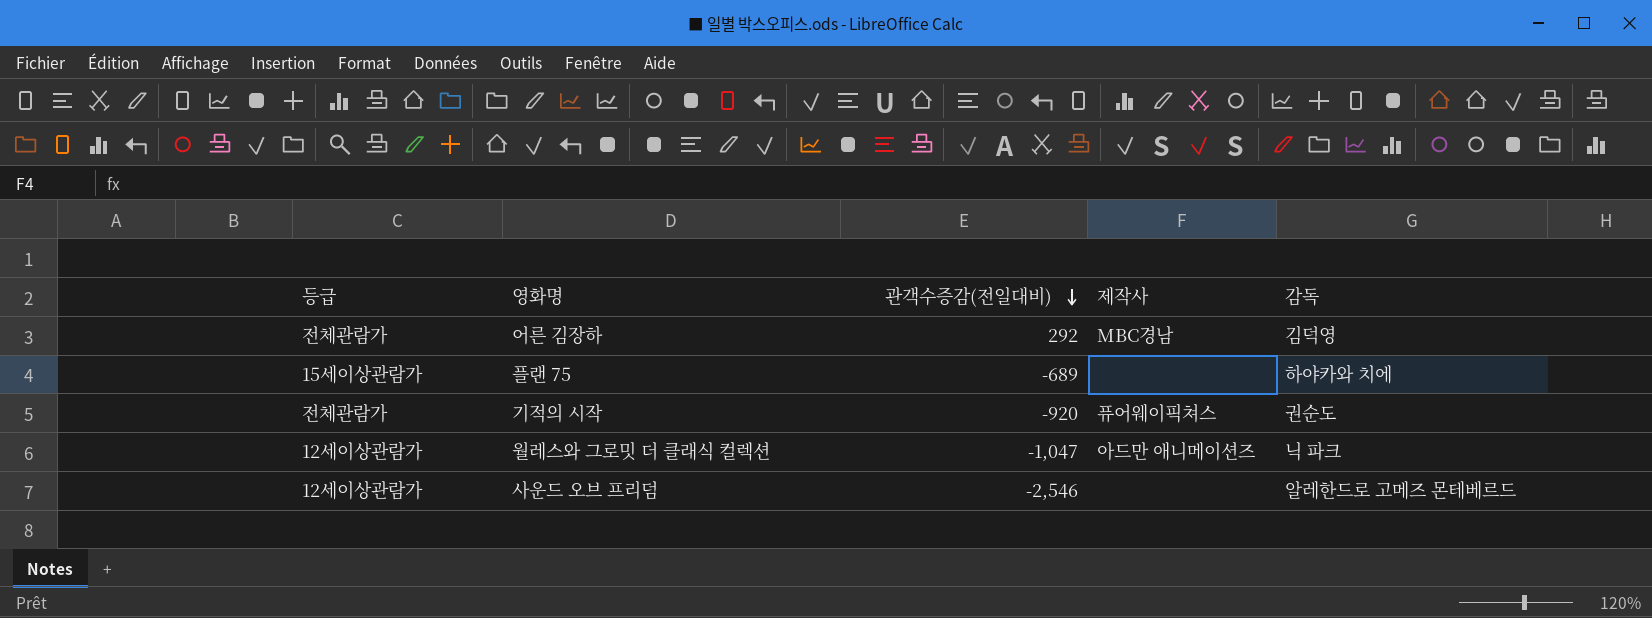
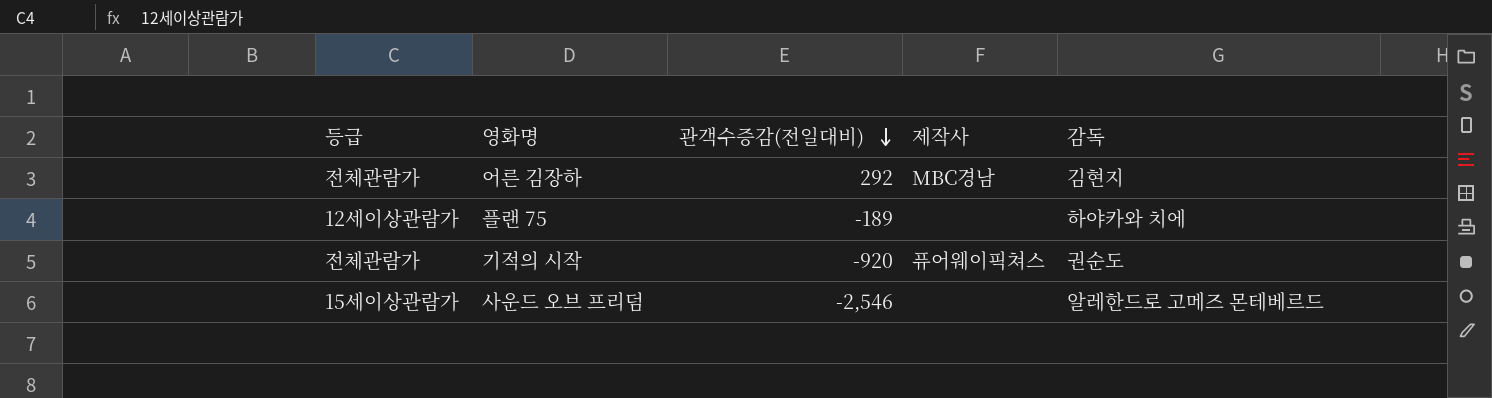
row 월레스와 그로밋 더 클래식 컬렉션: 12세이상관람가 | -1,047 | 아드만 애니메이션즈 | 닉 파크 -> none
어른 김장하 | 감독: 김덕영 -> 김현지
플랜 75 | 등급: 15세이상관람가 -> 12세이상관람가
플랜 75 | 관객수증감(전일대비): -689 -> -189
사운드 오브 프리덤 | 등급: 12세이상관람가 -> 15세이상관람가

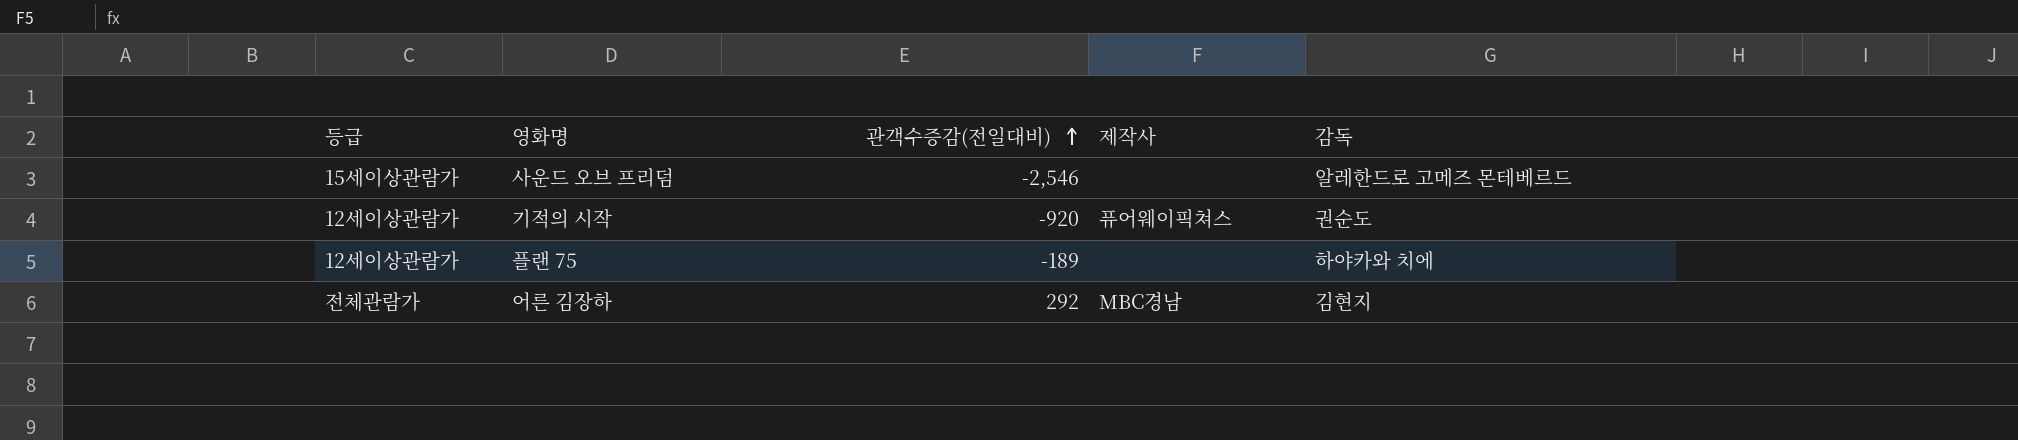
row order: 관객수증감(전일대비) descending -> 관객수증감(전일대비) ascending
기적의 시작 | 등급: 전체관람가 -> 12세이상관람가

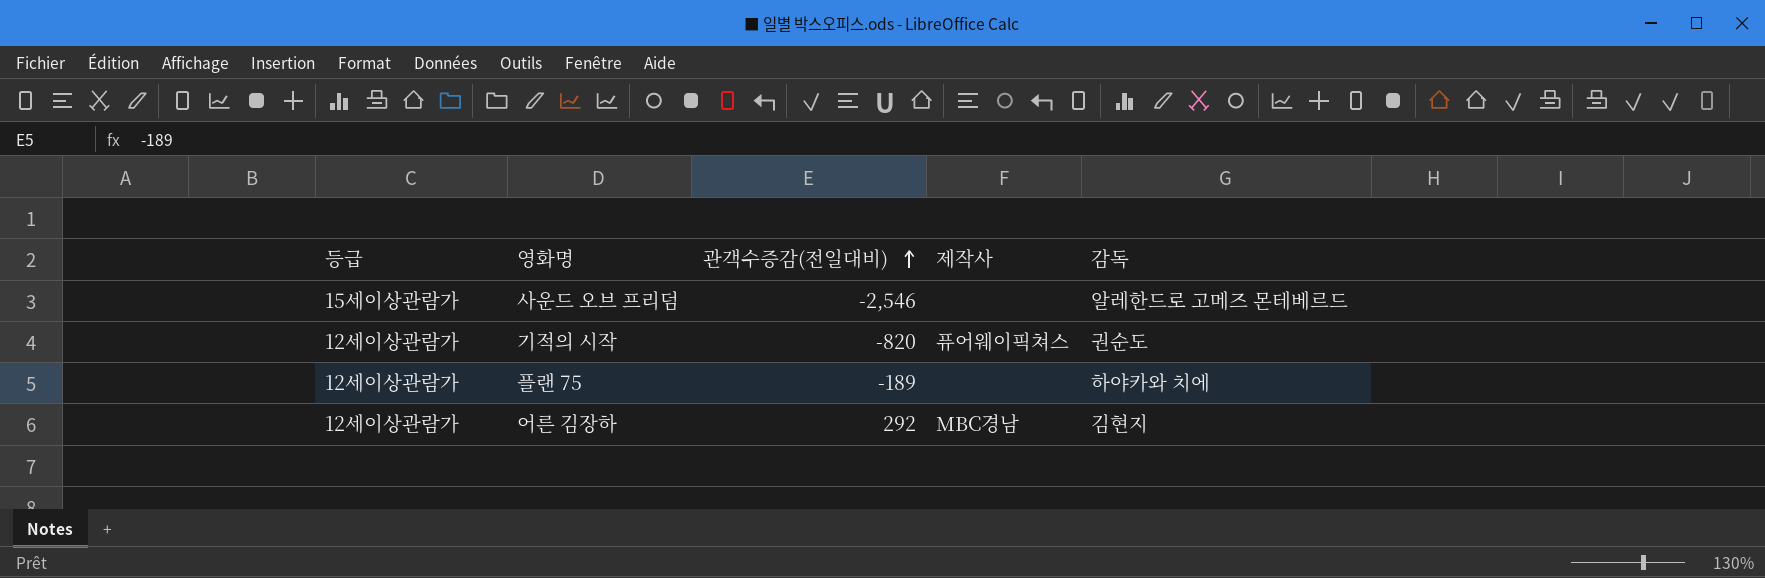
기적의 시작 | 관객수증감(전일대비): -920 -> -820
어른 김장하 | 등급: 전체관람가 -> 12세이상관람가

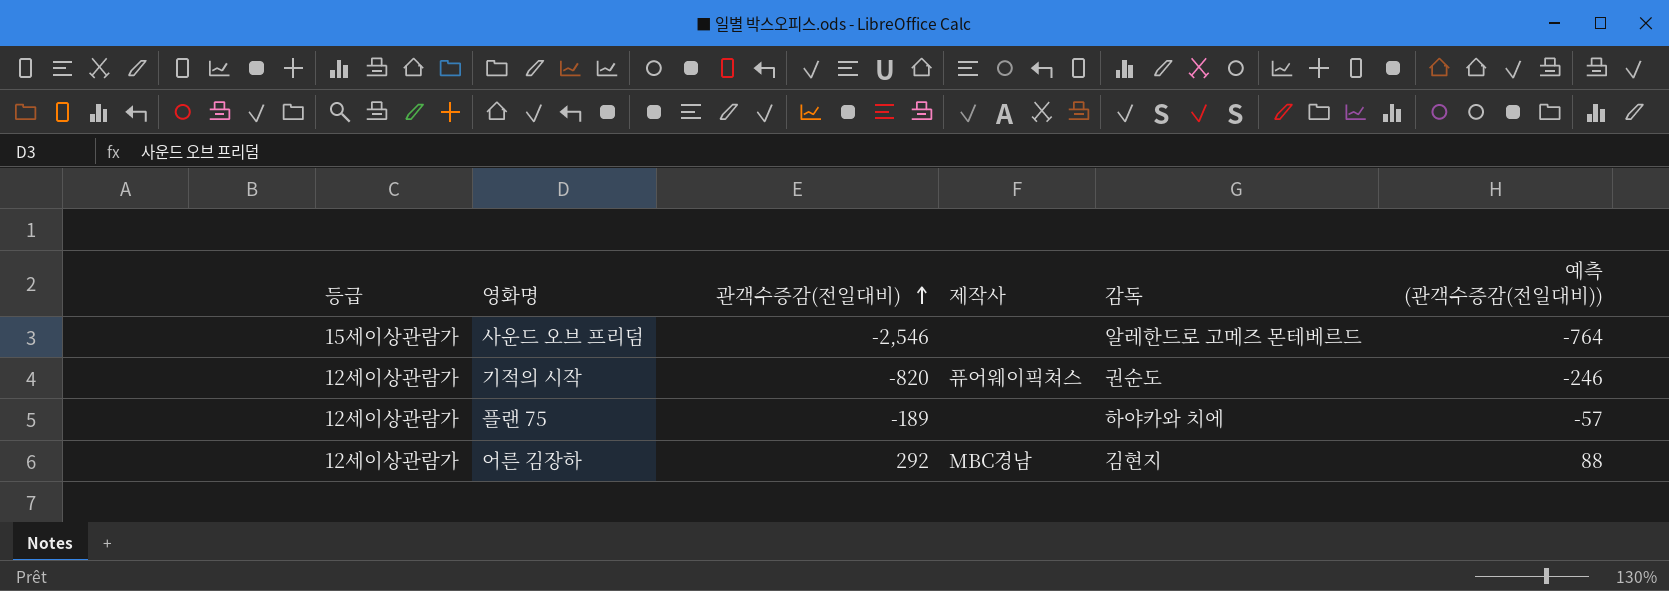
column 예측 (관객수증감(전일대비)) | formula: none -> [관객수증감(전일대비)] * 0.3

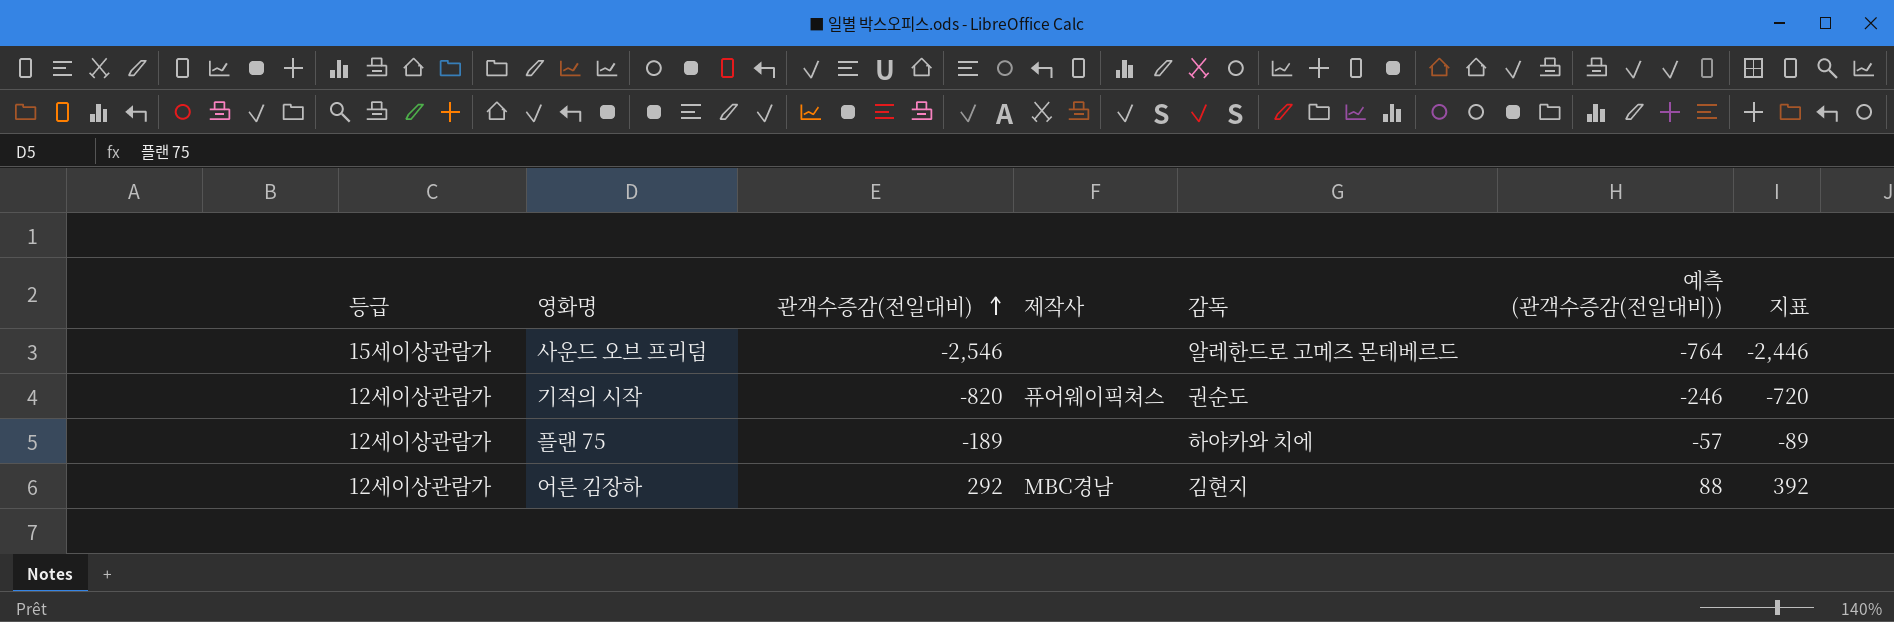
column 지표 | formula: none -> [관객수증감(전일대비)] + 100

